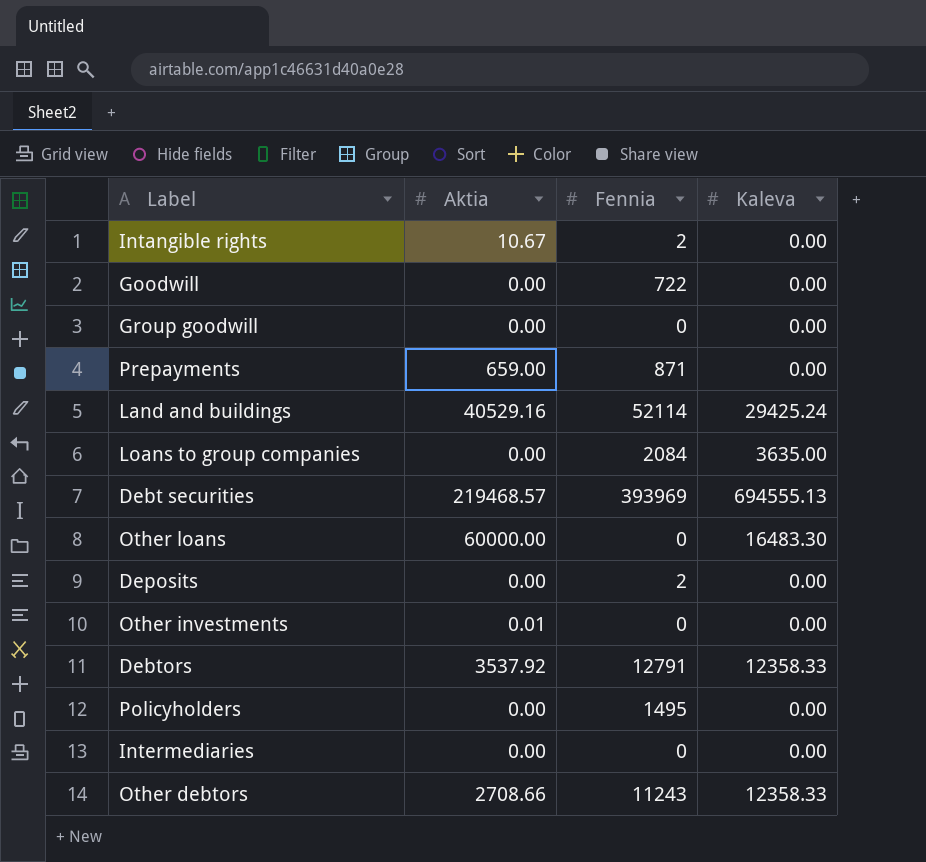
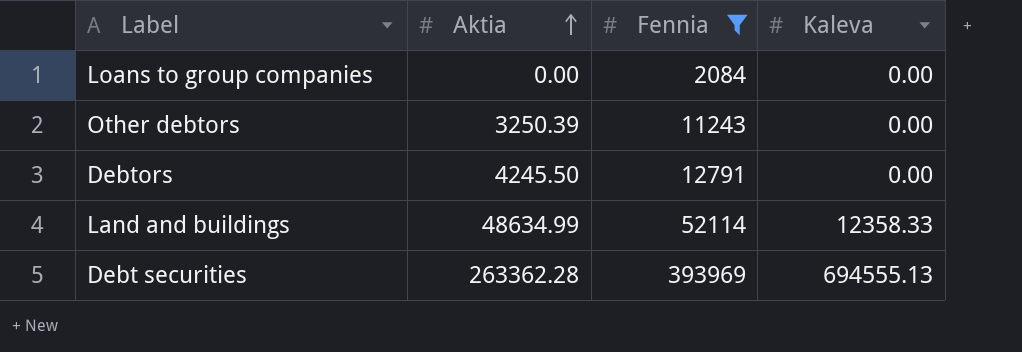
filter: none -> Fennia >= 2084
row order: none -> Aktia ascending
Loans to group companies | Kaleva: 3635.00 -> 0.00
Other debtors | Aktia: 2708.66 -> 3250.39
Other debtors | Kaleva: 12358.33 -> 0.00
Debtors | Aktia: 3537.92 -> 4245.50
Debtors | Kaleva: 12358.33 -> 0.00
Land and buildings | Aktia: 40529.16 -> 48634.99
Land and buildings | Kaleva: 29425.24 -> 12358.33
Debt securities | Aktia: 219468.57 -> 263362.28

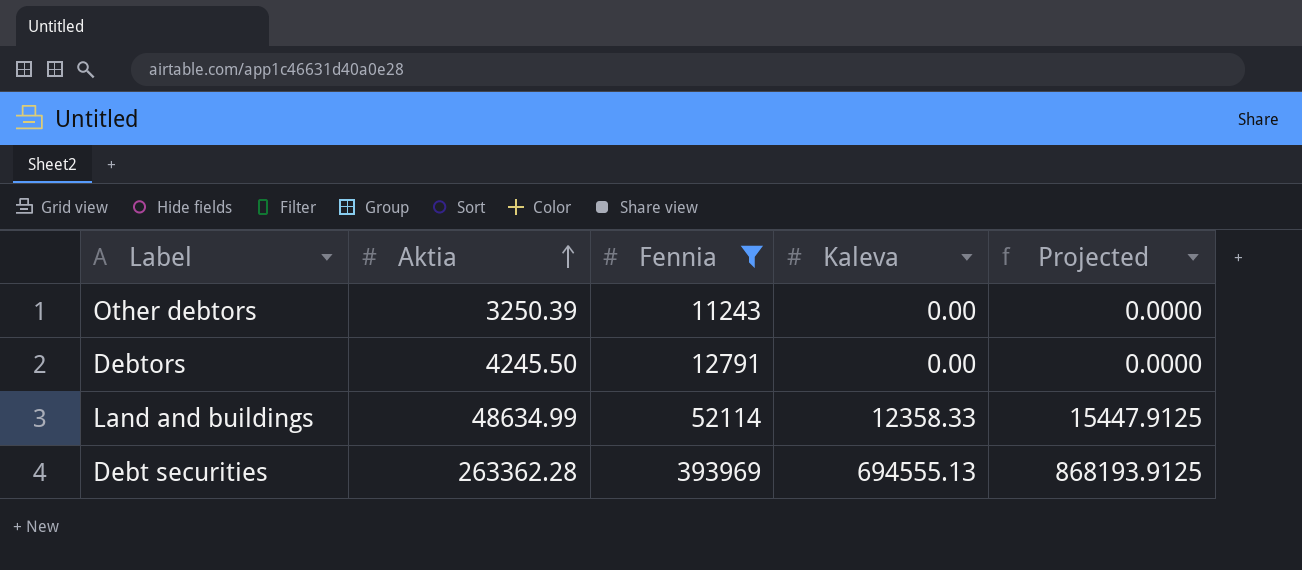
column Projected | formula: none -> [Kaleva] * 1.25
row Loans to group companies: 0.00 | 2084 | 0.00 -> none

